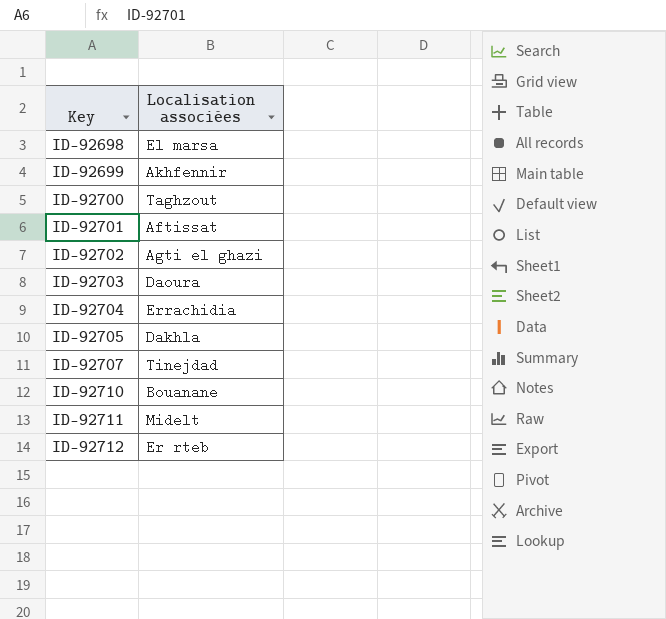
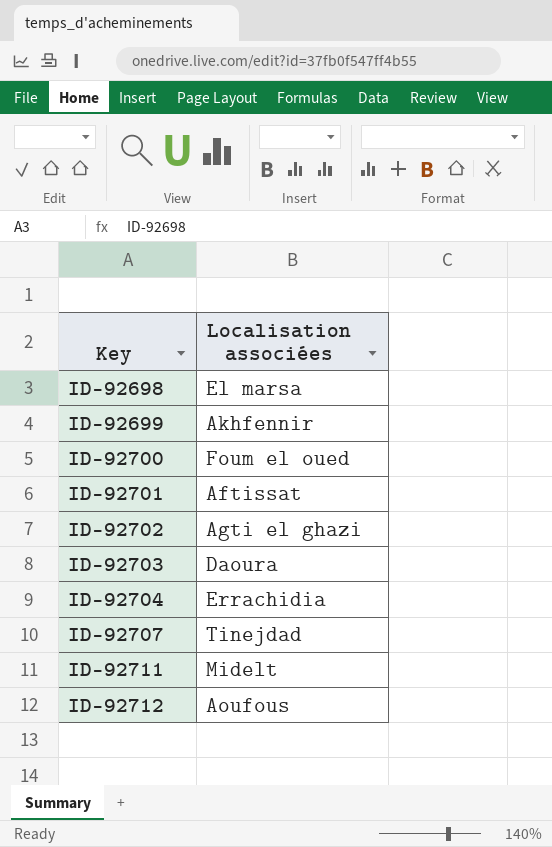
row ID-92705: Dakhla -> none
row ID-92710: Bouanane -> none
ID-92700 | Localisation associées: Taghzout -> Foum el oued
ID-92712 | Localisation associées: Er rteb -> Aoufous

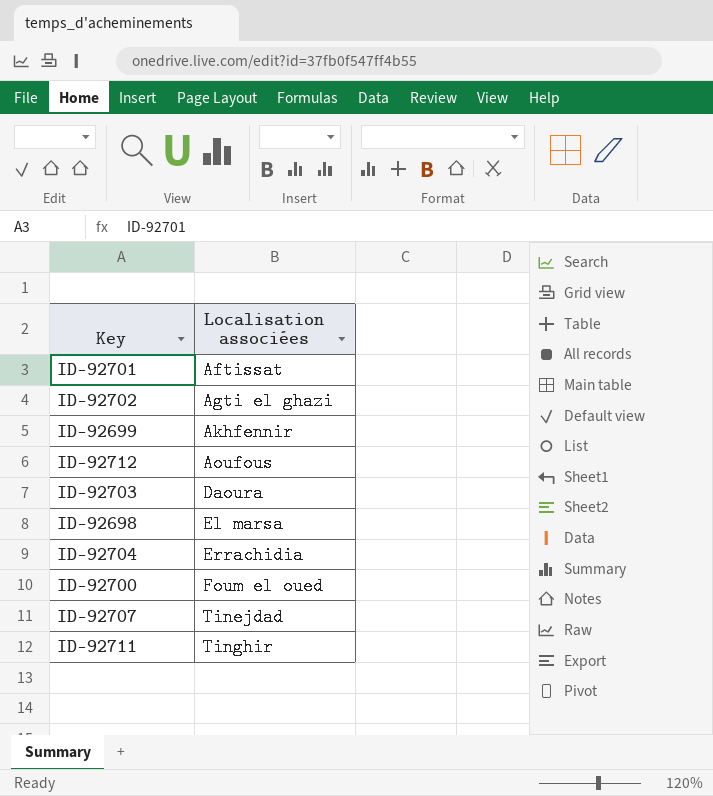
row order: Key ascending -> Localisation associées ascending
ID-92711 | Localisation associées: Midelt -> Tinghir

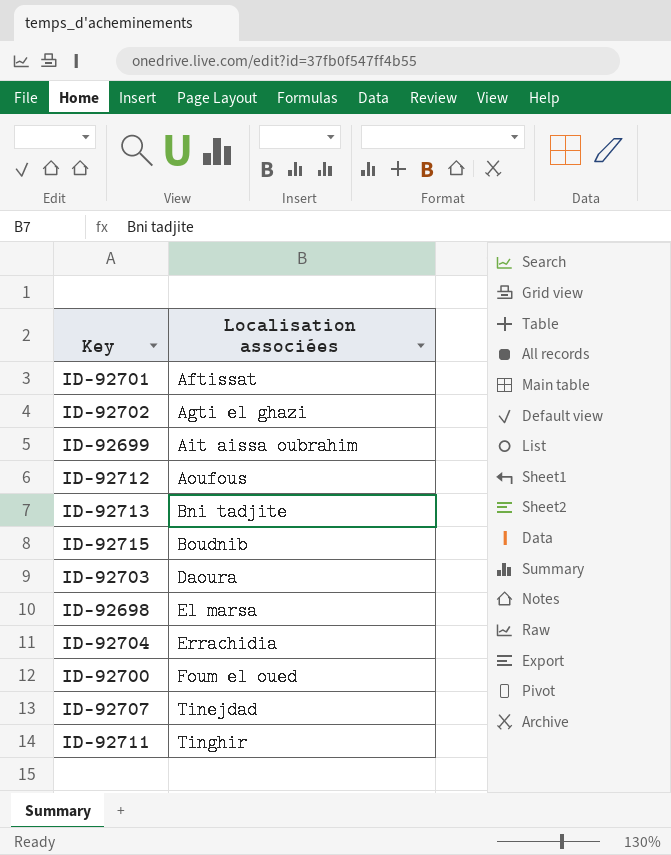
ID-92699 | Localisation associées: Akhfennir -> Ait aissa oubrahim
row ID-92713: none -> Bni tadjite
row ID-92715: none -> Boudnib

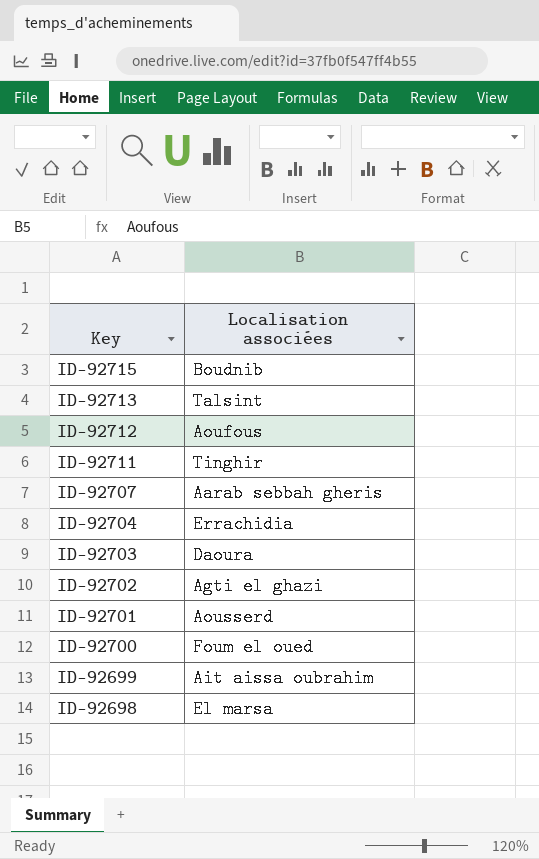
row order: Localisation associées ascending -> Key descending
ID-92713 | Localisation associées: Bni tadjite -> Talsint
ID-92707 | Localisation associées: Tinejdad -> Aarab sebbah gheris
ID-92701 | Localisation associées: Aftissat -> Aousserd

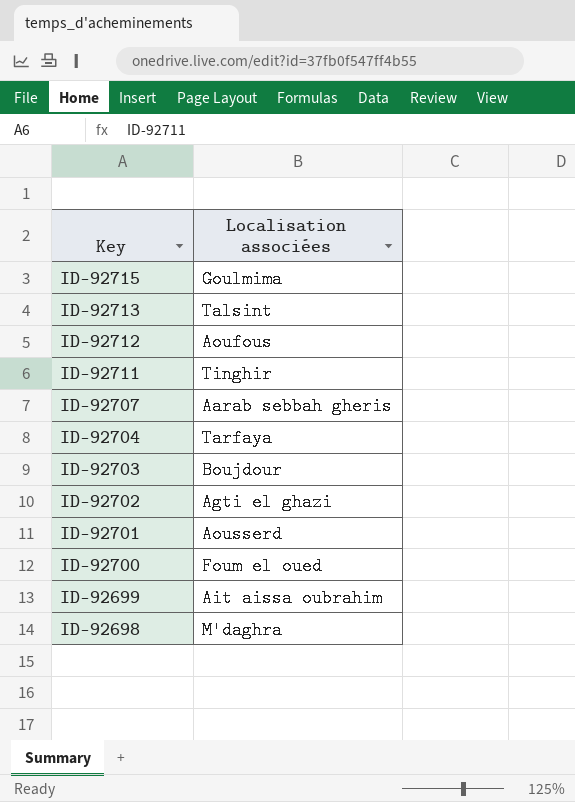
ID-92715 | Localisation associées: Boudnib -> Goulmima
ID-92704 | Localisation associées: Errachidia -> Tarfaya
ID-92703 | Localisation associées: Daoura -> Boujdour
ID-92698 | Localisation associées: El marsa -> M'daghra

